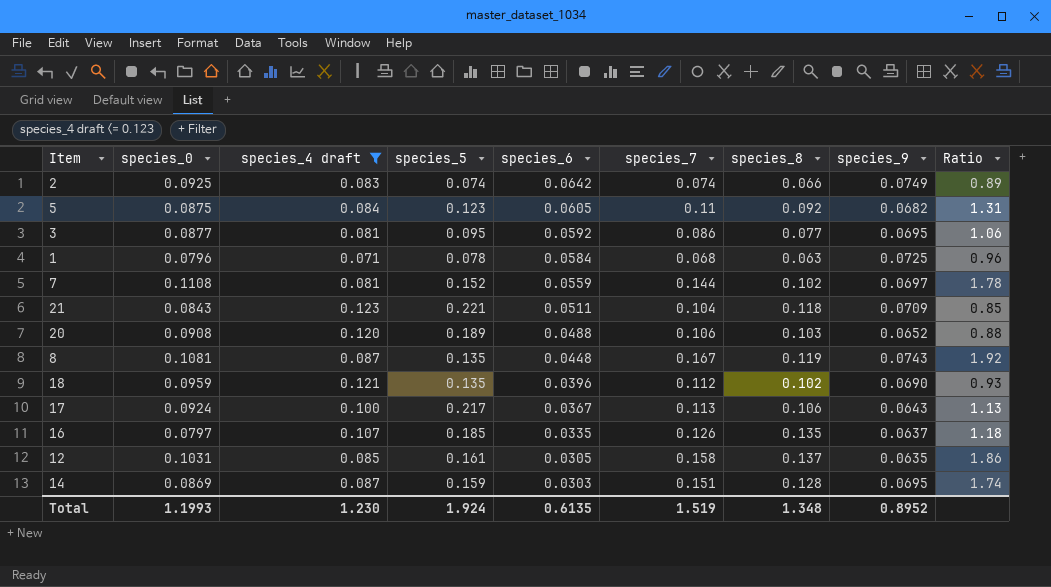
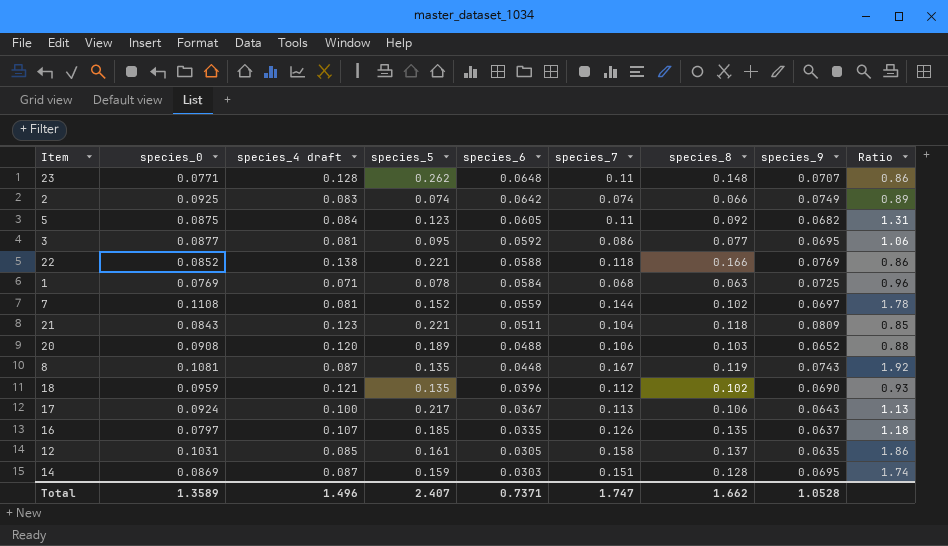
filter: species_4 draft <= 0.123 -> none
1 | species_0: 0.0796 -> 0.0769
21 | species_9: 0.0709 -> 0.0809
Total | species_0: 1.1993 -> 1.3589
Total | species_4 draft: 1.230 -> 1.496
Total | species_5: 1.924 -> 2.407
Total | species_6: 0.6135 -> 0.7371
Total | species_7: 1.519 -> 1.747
Total | species_8: 1.348 -> 1.662
Total | species_9: 0.8952 -> 1.0528

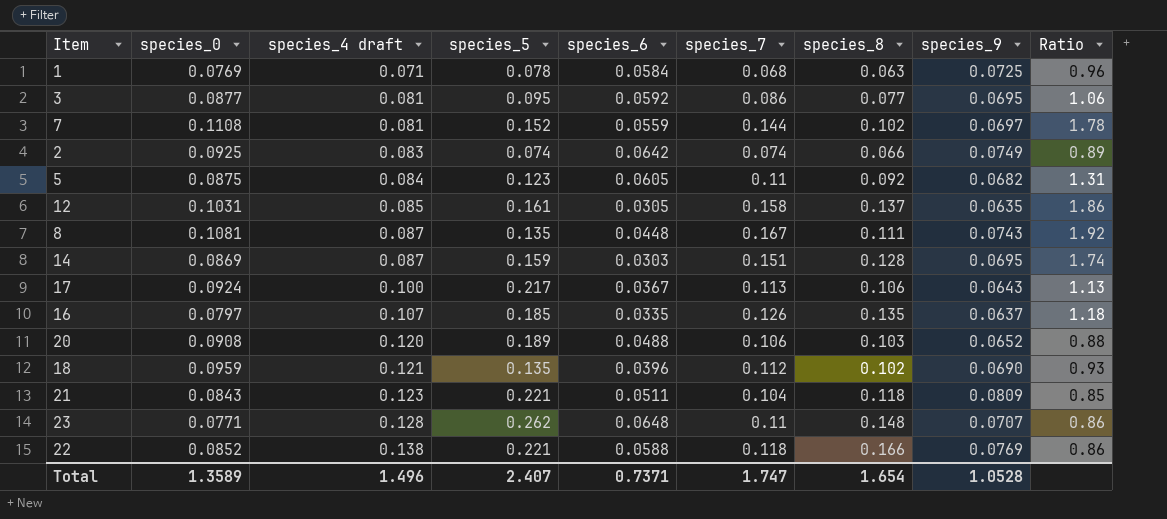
row order: species_6 descending -> species_4 draft ascending
8 | species_8: 0.119 -> 0.111
Total | species_8: 1.662 -> 1.654

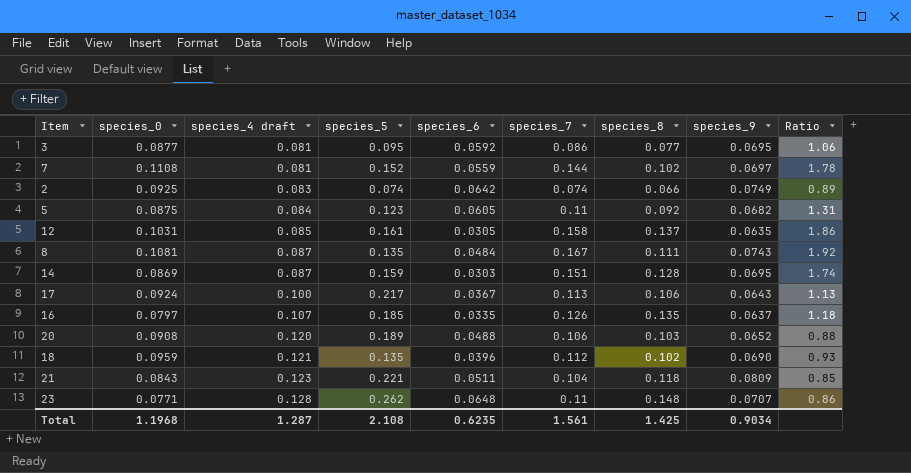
row 1: 0.0769 | 0.071 | 0.078 | 0.0584 | 0.068 | 0.063 | 0.0725 | 0.96 -> none
row 22: 0.0852 | 0.138 | 0.221 | 0.0588 | 0.118 | 0.166 | 0.0769 | 0.86 -> none
8 | species_6: 0.0448 -> 0.0484
Total | species_0: 1.3589 -> 1.1968
Total | species_4 draft: 1.496 -> 1.287
Total | species_5: 2.407 -> 2.108
Total | species_6: 0.7371 -> 0.6235
Total | species_7: 1.747 -> 1.561
Total | species_8: 1.654 -> 1.425
Total | species_9: 1.0528 -> 0.9034

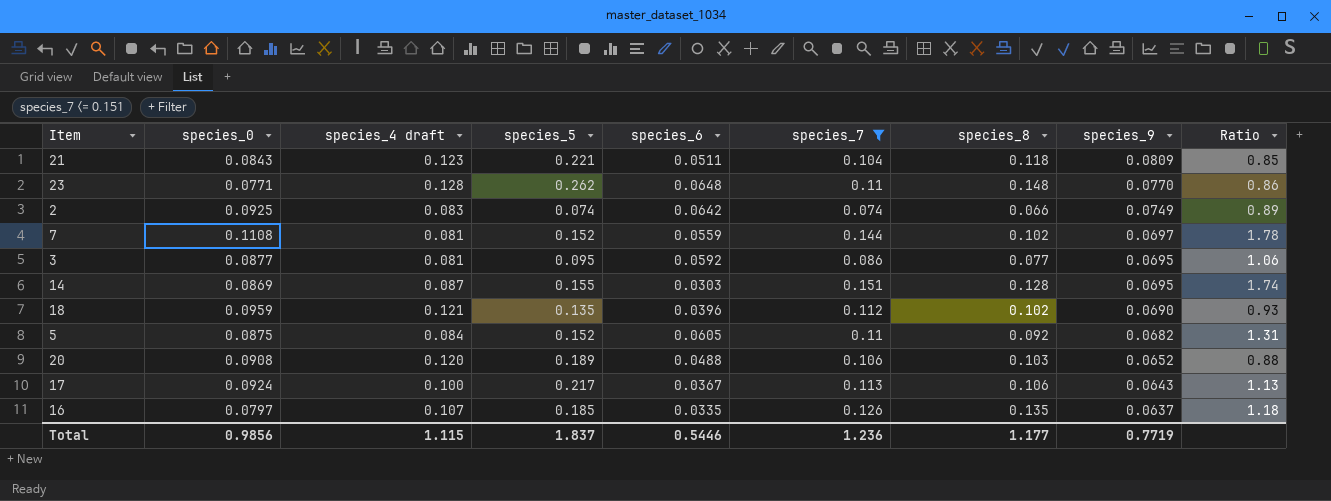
filter: none -> species_7 <= 0.151
row order: species_4 draft ascending -> species_9 descending
23 | species_9: 0.0707 -> 0.0770
14 | species_5: 0.159 -> 0.155
5 | species_5: 0.123 -> 0.152
Total | species_0: 1.1968 -> 0.9856
Total | species_4 draft: 1.287 -> 1.115
Total | species_5: 2.108 -> 1.837
Total | species_6: 0.6235 -> 0.5446
Total | species_7: 1.561 -> 1.236
Total | species_8: 1.425 -> 1.177
Total | species_9: 0.9034 -> 0.7719

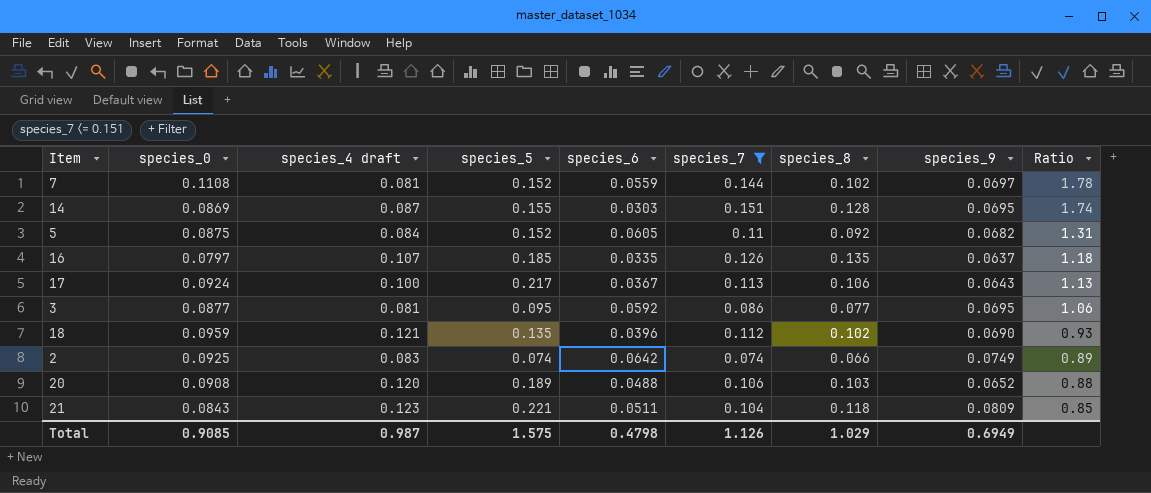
row order: species_9 descending -> Ratio descending
row 23: 0.0771 | 0.128 | 0.262 | 0.0648 | 0.11 | 0.148 | 0.0770 | 0.86 -> none
Total | species_0: 0.9856 -> 0.9085
Total | species_4 draft: 1.115 -> 0.987
Total | species_5: 1.837 -> 1.575
Total | species_6: 0.5446 -> 0.4798
Total | species_7: 1.236 -> 1.126
Total | species_8: 1.177 -> 1.029
Total | species_9: 0.7719 -> 0.6949

